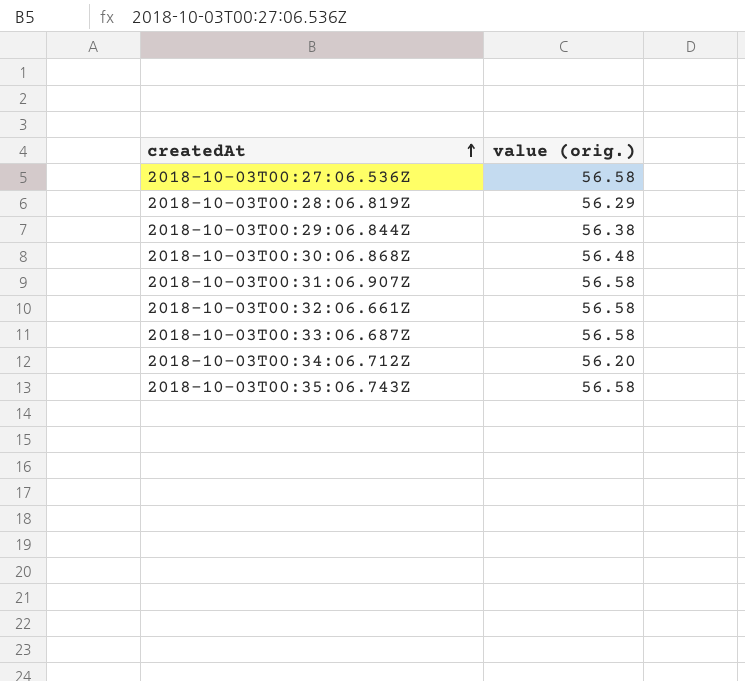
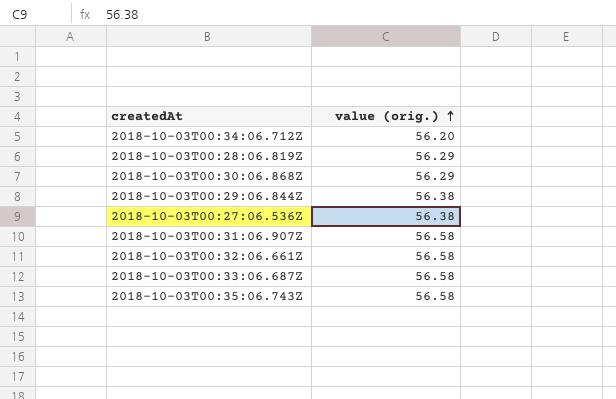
row order: createdAt ascending -> value (orig.) ascending
2018-10-03T00:30:06.868Z | value (orig.): 56.48 -> 56.29
2018-10-03T00:27:06.536Z | value (orig.): 56.58 -> 56.38

